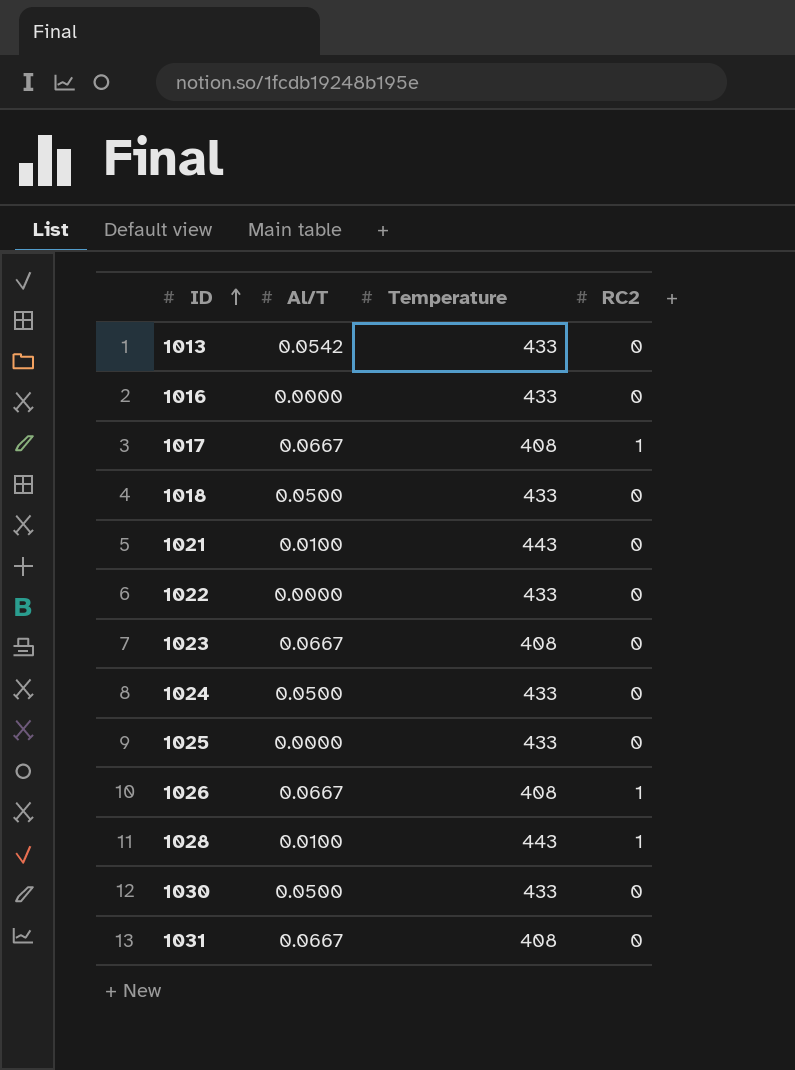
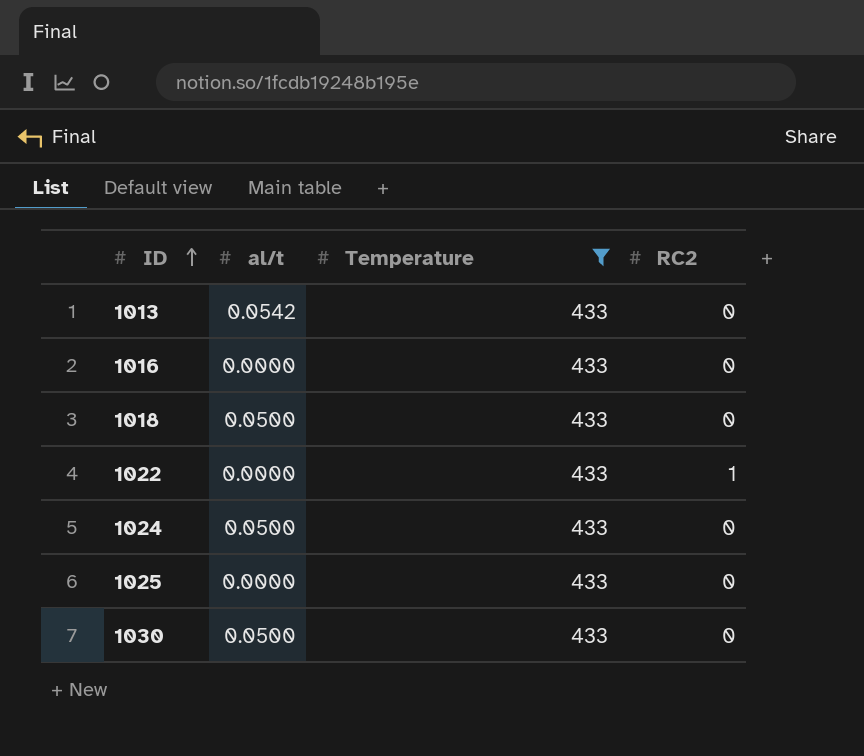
filter: none -> Temperature = 433
column name: Al/T -> al/t
1022 | RC2: 0 -> 1

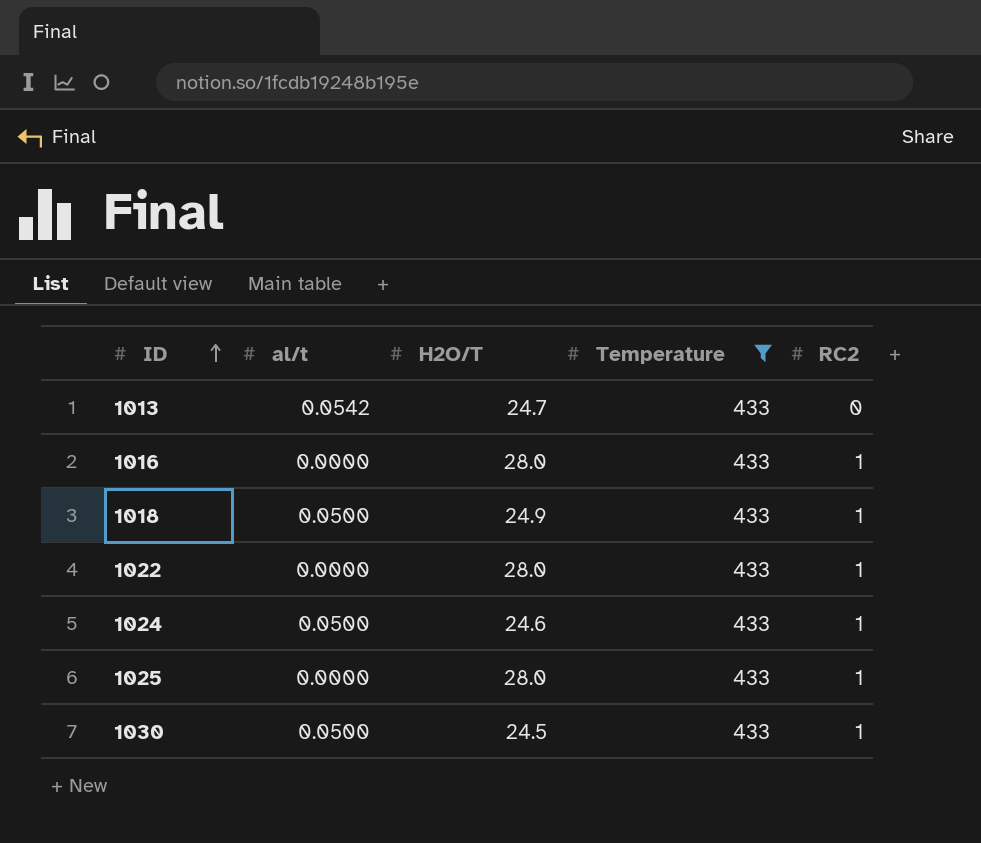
column H2O/T | position: none -> 3
1016 | RC2: 0 -> 1
1018 | RC2: 0 -> 1
1024 | RC2: 0 -> 1
1025 | RC2: 0 -> 1
1030 | RC2: 0 -> 1

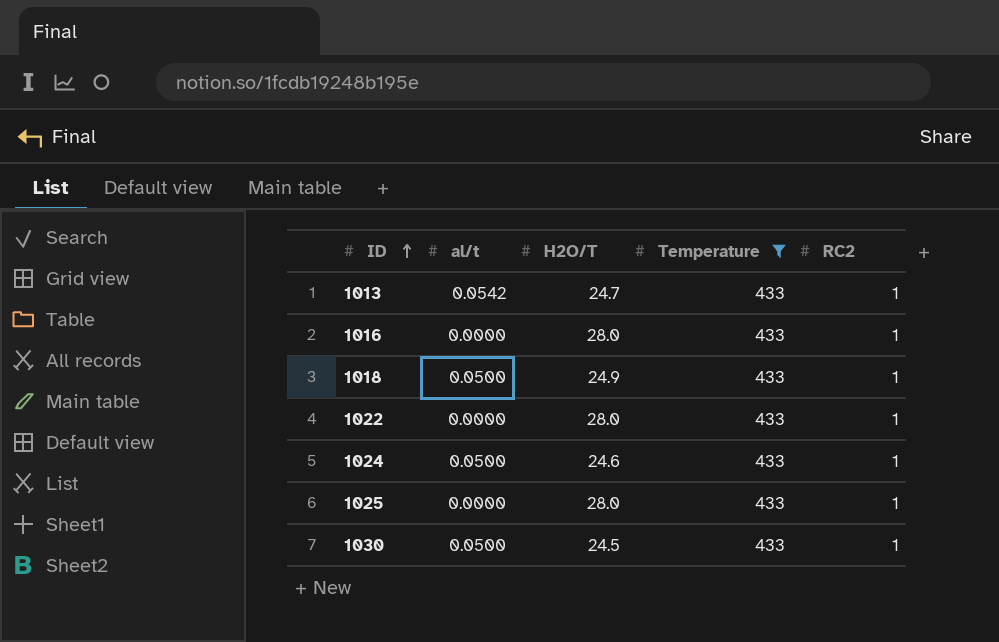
1013 | RC2: 0 -> 1

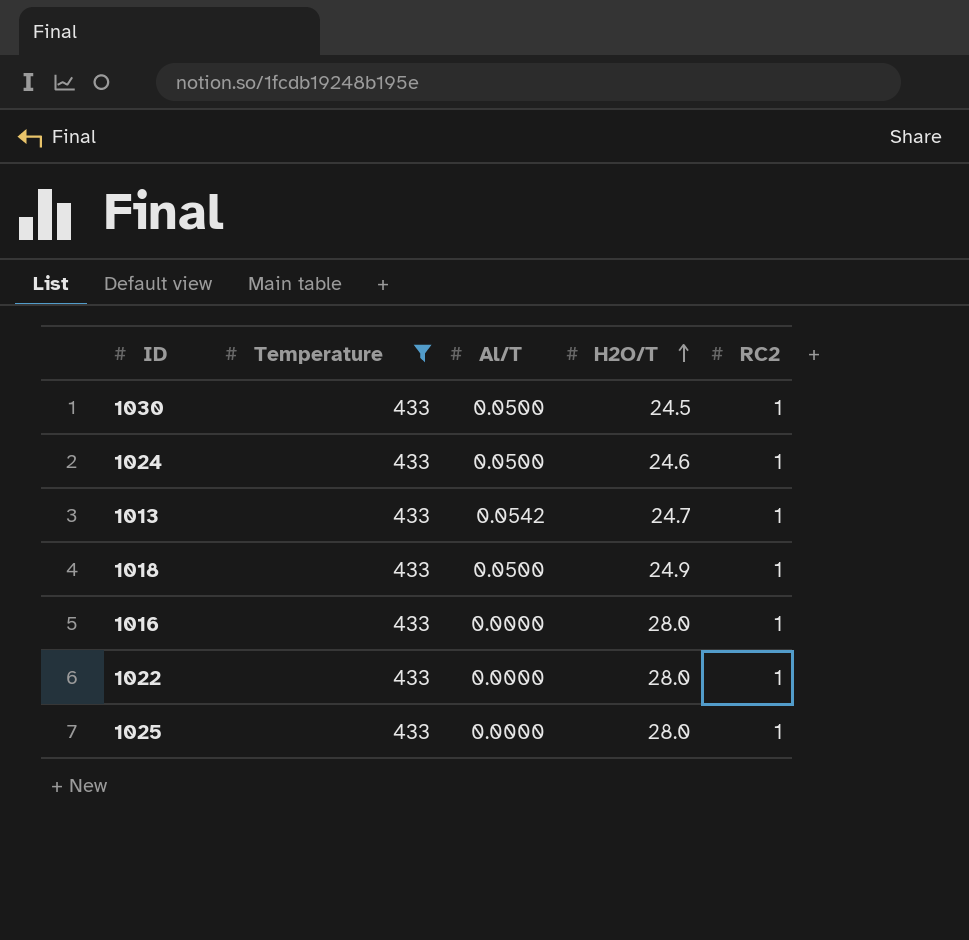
row order: ID ascending -> H2O/T ascending
column Temperature | position: 4 -> 2
column name: al/t -> Al/T

